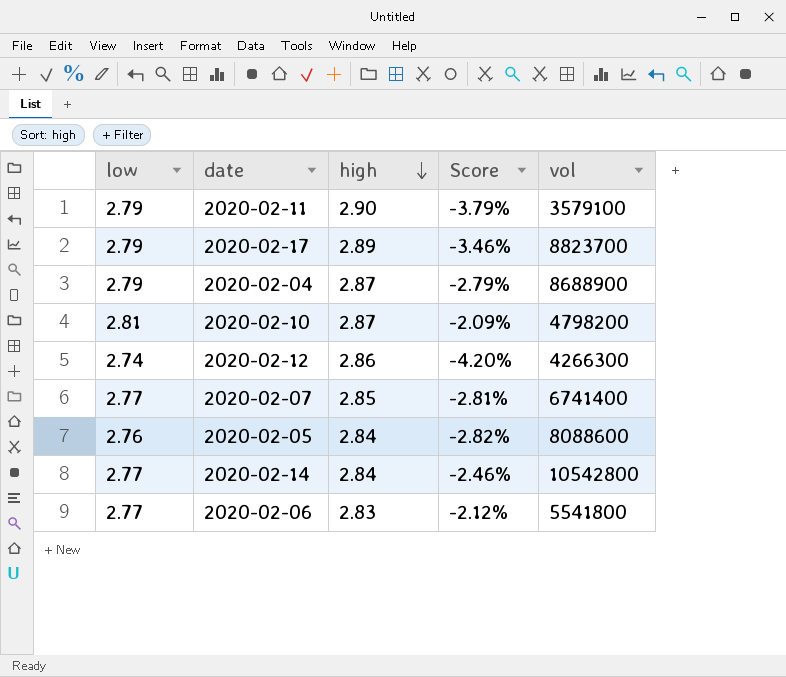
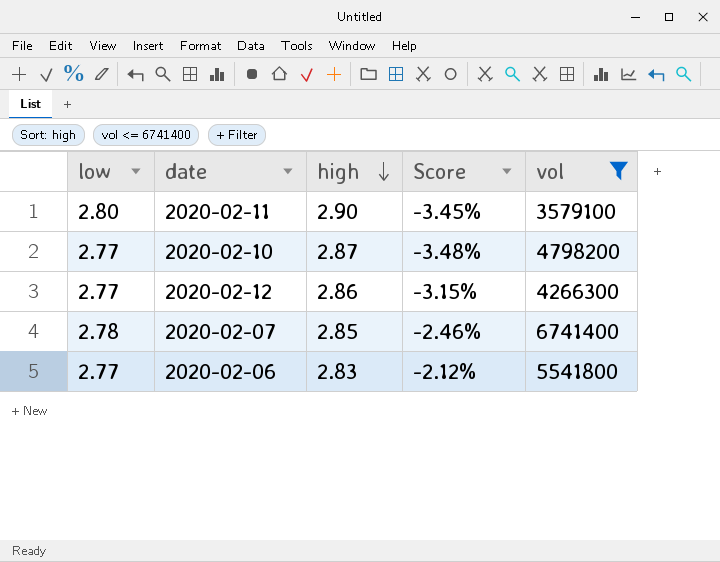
filter: none -> vol <= 6741400
2020-02-11 | low: 2.79 -> 2.80
2020-02-11 | Score: -3.79% -> -3.45%
2020-02-10 | low: 2.81 -> 2.77
2020-02-10 | Score: -2.09% -> -3.48%
2020-02-12 | low: 2.74 -> 2.77
2020-02-12 | Score: -4.20% -> -3.15%
2020-02-07 | low: 2.77 -> 2.78
2020-02-07 | Score: -2.81% -> -2.46%

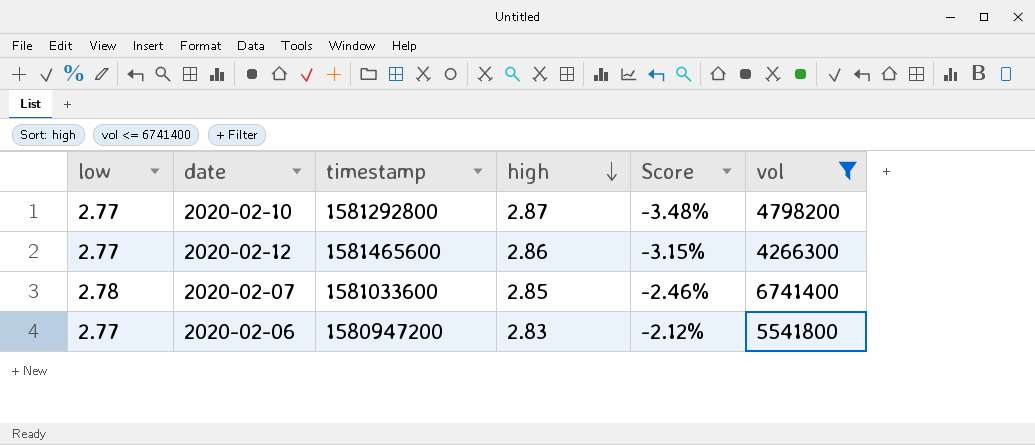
column timestamp | position: none -> 3
row 2020-02-11: 2.80 | 2.90 | -3.45% | 3579100 -> none

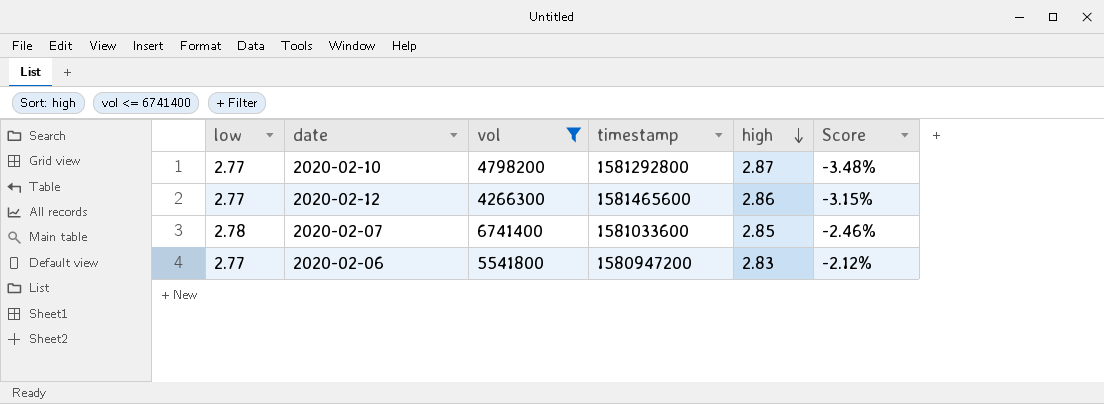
column vol | position: 6 -> 3

